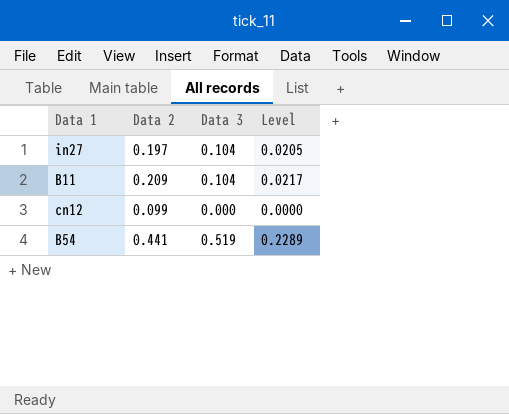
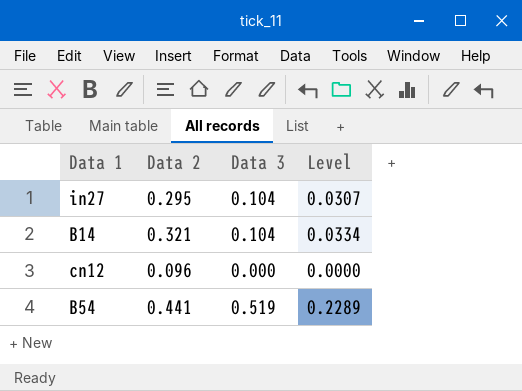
row B11: 0.209 | 0.104 | 0.0217 -> none
in27 | Data 2: 0.197 -> 0.295
in27 | Level: 0.0205 -> 0.0307
row B14: none -> 0.321 | 0.104 | 0.0334
cn12 | Data 2: 0.099 -> 0.096

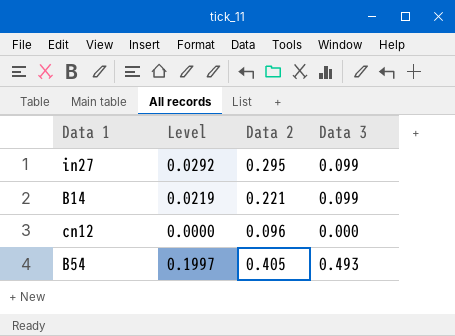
column Level | position: 4 -> 2
in27 | Level: 0.0307 -> 0.0292
in27 | Data 3: 0.104 -> 0.099
B14 | Level: 0.0334 -> 0.0219
B14 | Data 2: 0.321 -> 0.221
B14 | Data 3: 0.104 -> 0.099
B54 | Level: 0.2289 -> 0.1997
B54 | Data 2: 0.441 -> 0.405
B54 | Data 3: 0.519 -> 0.493

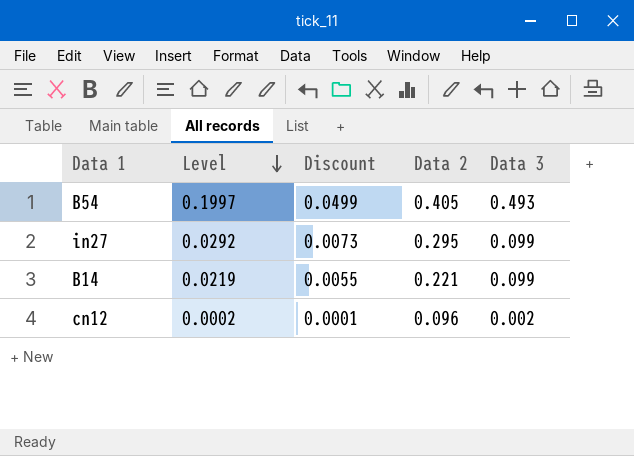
row order: none -> Level descending
column Discount | formula: none -> [Level] * 0.25
cn12 | Level: 0.0000 -> 0.0002
cn12 | Data 3: 0.000 -> 0.002

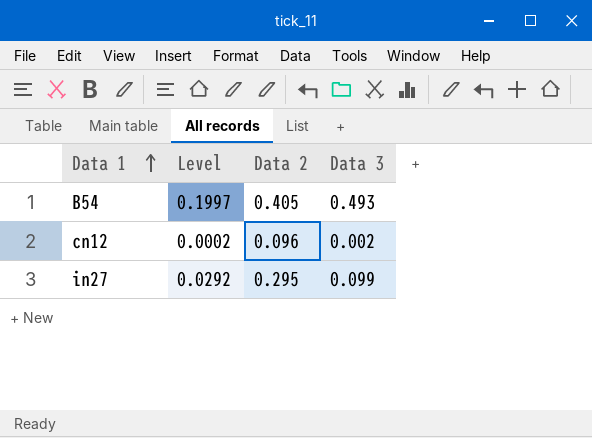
row order: Level descending -> Data 1 ascending
column Discount | formula: [Level] * 0.25 -> none
row B14: 0.0219 | 0.0055 | 0.221 | 0.099 -> none

